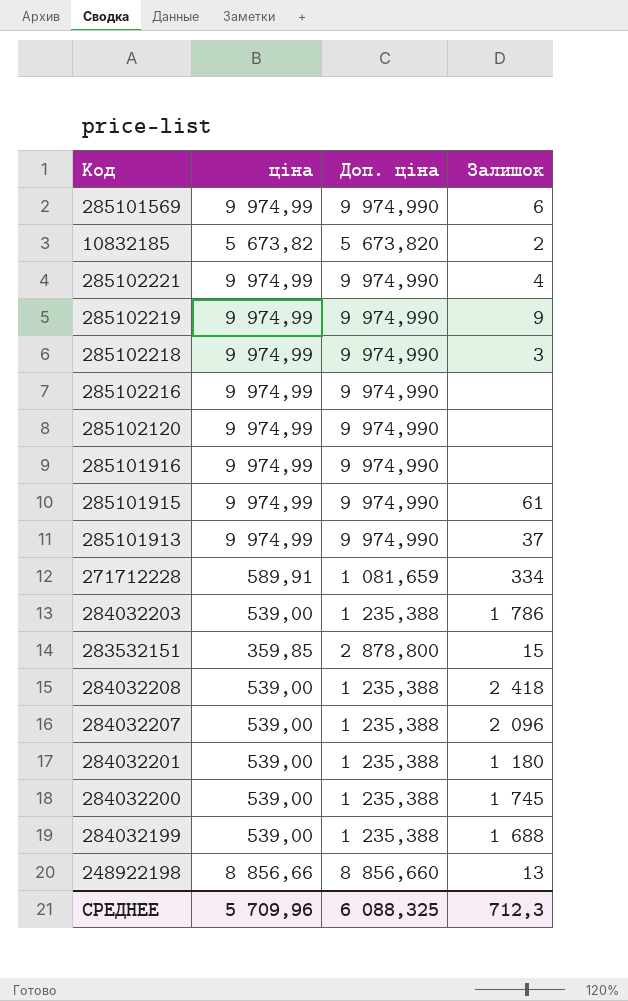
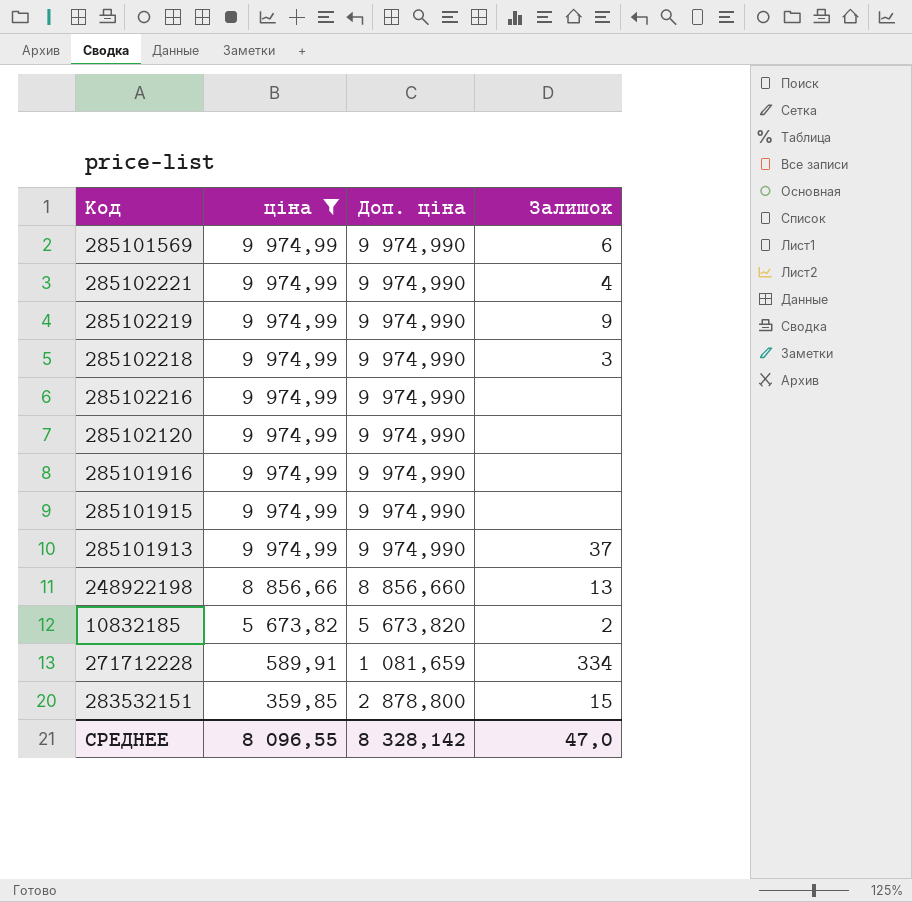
filter: none -> ціна != 539,00
row order: none -> ціна descending
285101915 | Залишок: 61 -> none
СРЕДНЕЕ | ціна: 5 709,96 -> 8 096,55
СРЕДНЕЕ | Доп. ціна: 6 088,325 -> 8 328,142
СРЕДНЕЕ | Залишок: 712,3 -> 47,0

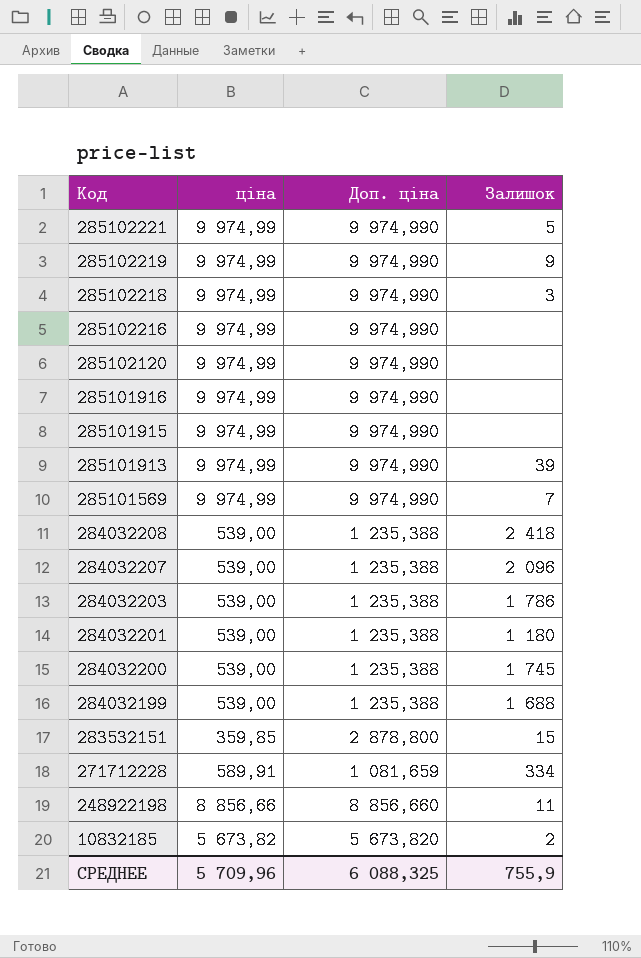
filter: ціна != 539,00 -> none
row order: ціна descending -> Код descending
285102221 | Залишок: 4 -> 5
285101913 | Залишок: 37 -> 39
285101569 | Залишок: 6 -> 7
248922198 | Залишок: 13 -> 11
СРЕДНЕЕ | ціна: 8 096,55 -> 5 709,96
СРЕДНЕЕ | Доп. ціна: 8 328,142 -> 6 088,325
СРЕДНЕЕ | Залишок: 47,0 -> 755,9

